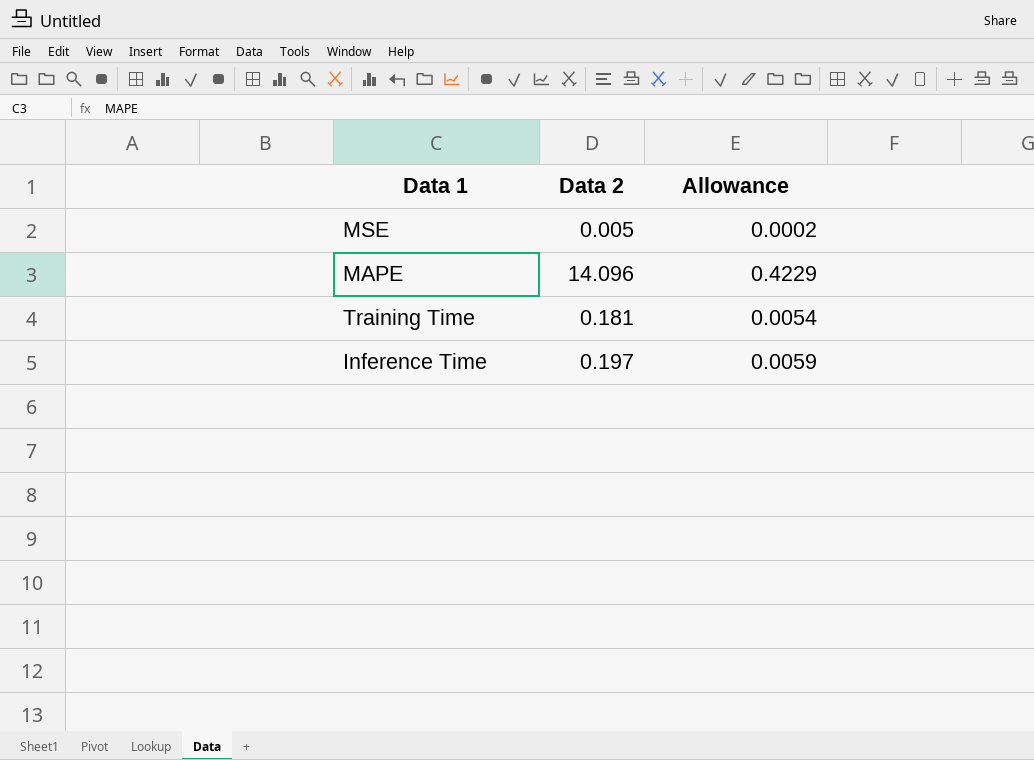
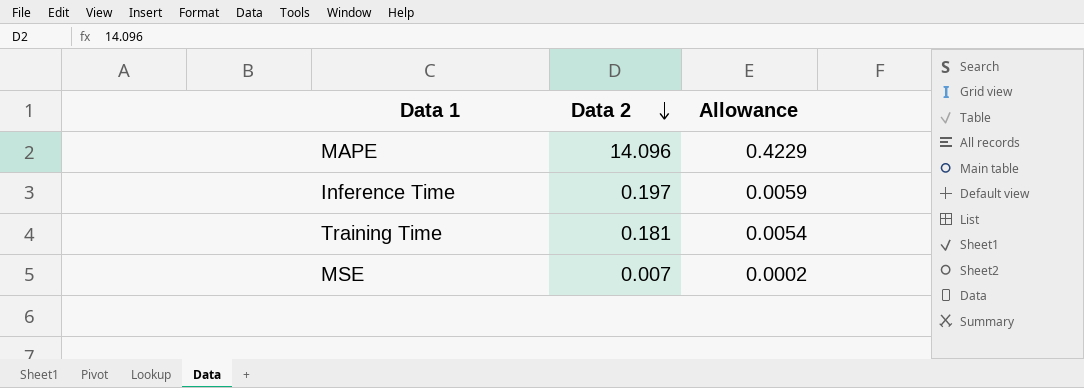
row order: none -> Data 2 descending
MSE | Data 2: 0.005 -> 0.007

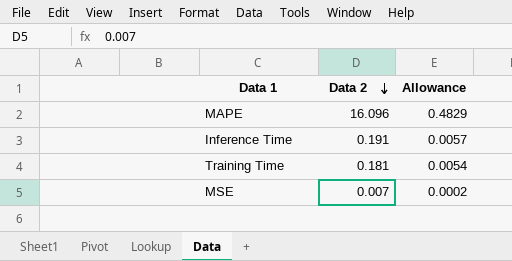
MAPE | Data 2: 14.096 -> 16.096
MAPE | Allowance: 0.4229 -> 0.4829
Inference Time | Data 2: 0.197 -> 0.191
Inference Time | Allowance: 0.0059 -> 0.0057

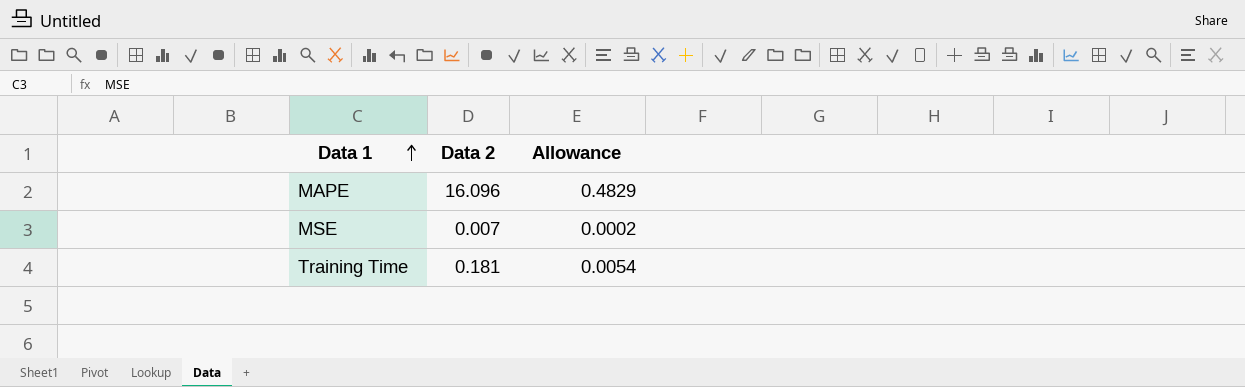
row order: Data 2 descending -> Data 1 ascending
row Inference Time: 0.191 | 0.0057 -> none

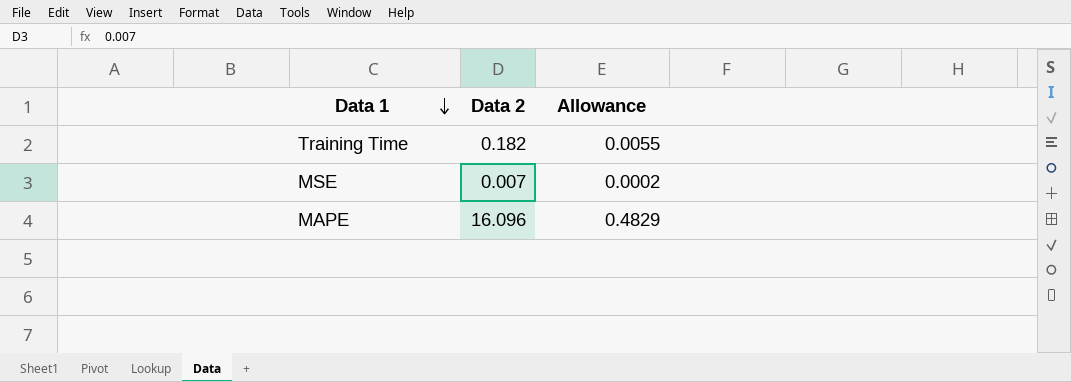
row order: Data 1 ascending -> Data 1 descending
Training Time | Data 2: 0.181 -> 0.182
Training Time | Allowance: 0.0054 -> 0.0055

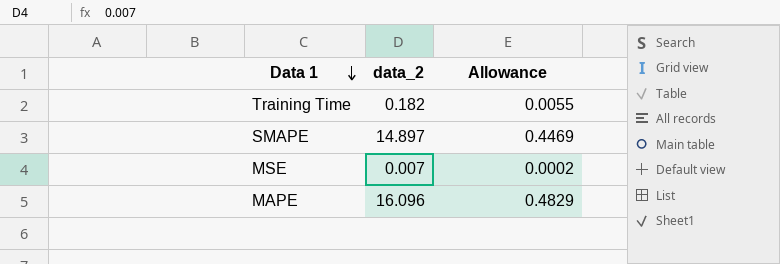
column name: Data 2 -> data_2
row SMAPE: none -> 14.897 | 0.4469

